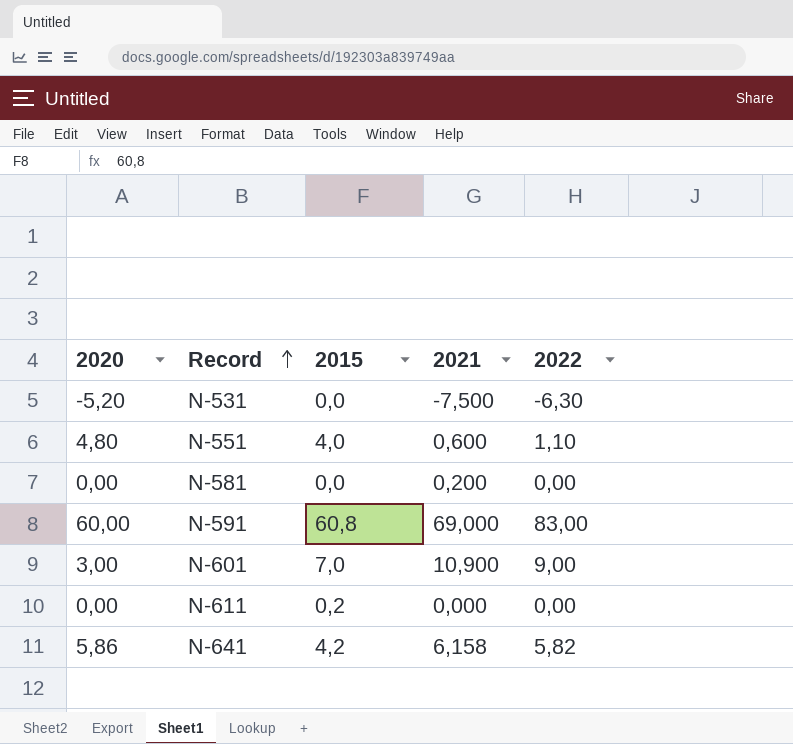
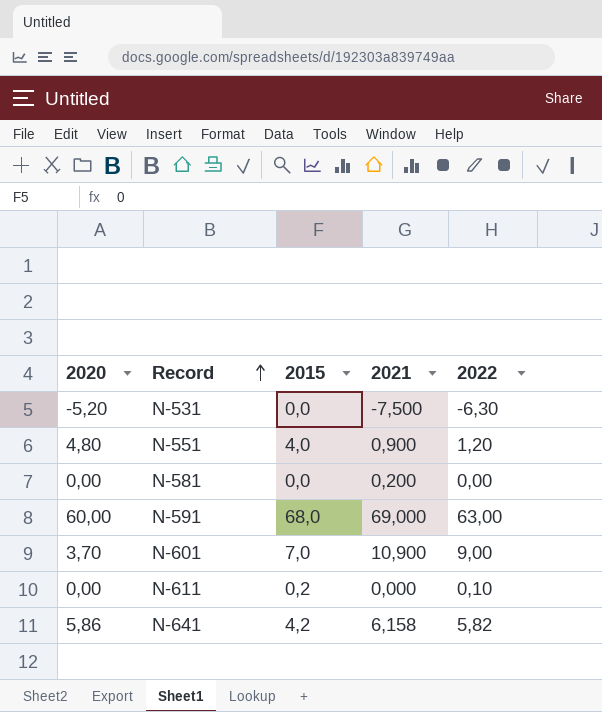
N-551 | 2021: 0,600 -> 0,900
N-551 | 2022: 1,10 -> 1,20
N-591 | 2015: 60,8 -> 68,0
N-591 | 2022: 83,00 -> 63,00
N-601 | 2020: 3,00 -> 3,70
N-611 | 2022: 0,00 -> 0,10

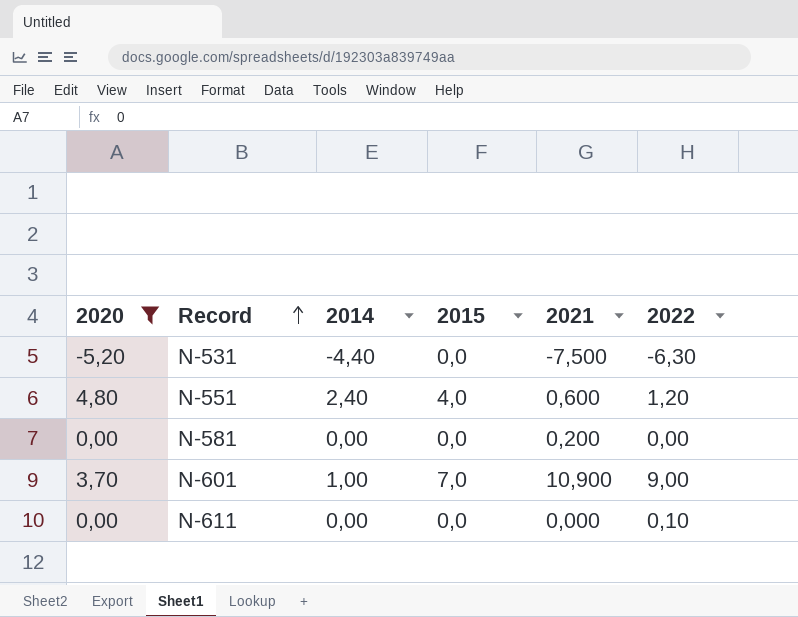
filter: none -> 2020 <= 4,80
column 2014 | position: none -> 3
N-551 | 2021: 0,900 -> 0,600
N-611 | 2015: 0,2 -> 0,0

